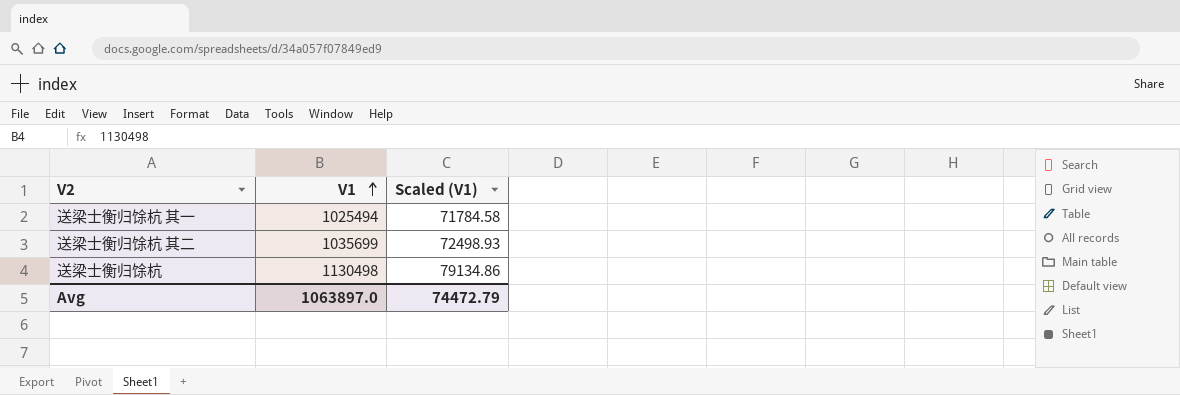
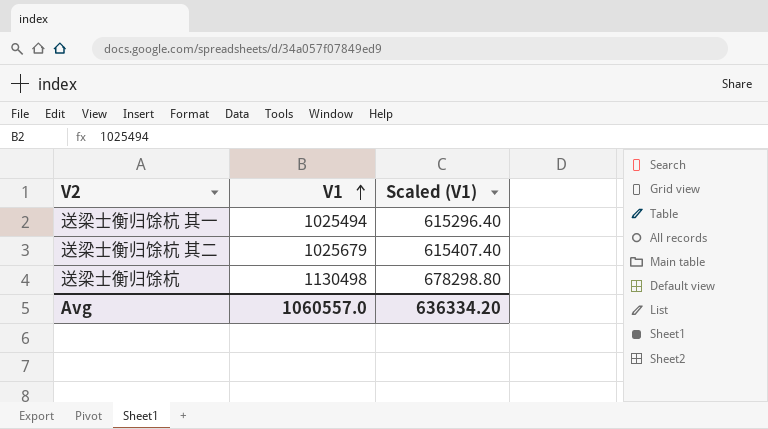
column Scaled (V1) | formula: [V1] * 0.07 -> [V1] * 0.6
送梁士衡归馀杭 其二 | V1: 1035699 -> 1025679
Avg | V1: 1063897.0 -> 1060557.0
Avg | Scaled (V1): 74472.79 -> 636334.20

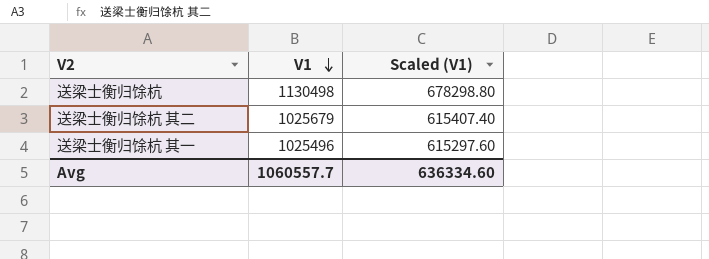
row order: V1 ascending -> V1 descending
送梁士衡归馀杭 其一 | V1: 1025494 -> 1025496
送梁士衡归馀杭 其一 | Scaled (V1): 615296.40 -> 615297.60
Avg | V1: 1060557.0 -> 1060557.7
Avg | Scaled (V1): 636334.20 -> 636334.60

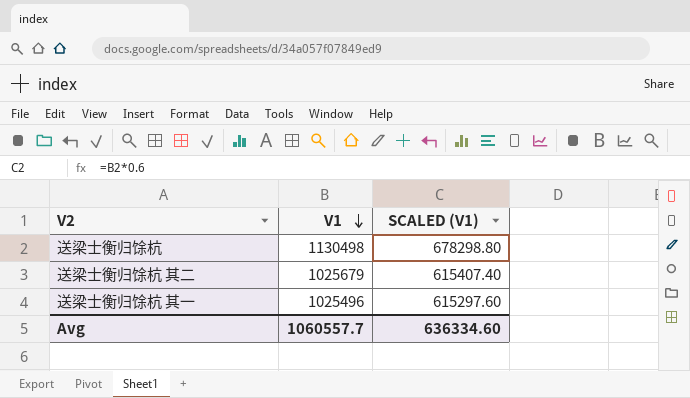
column name: Scaled (V1) -> SCALED (V1)

